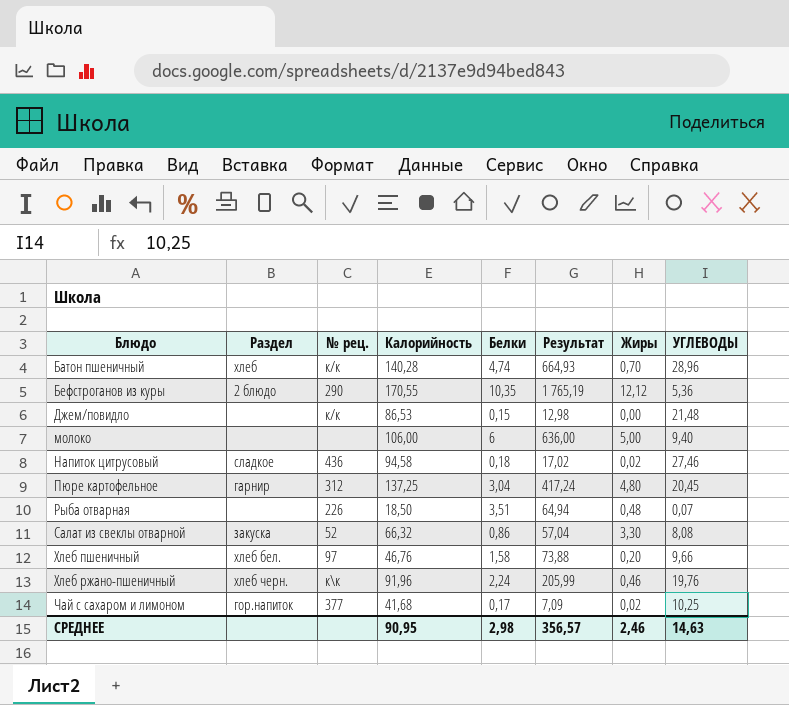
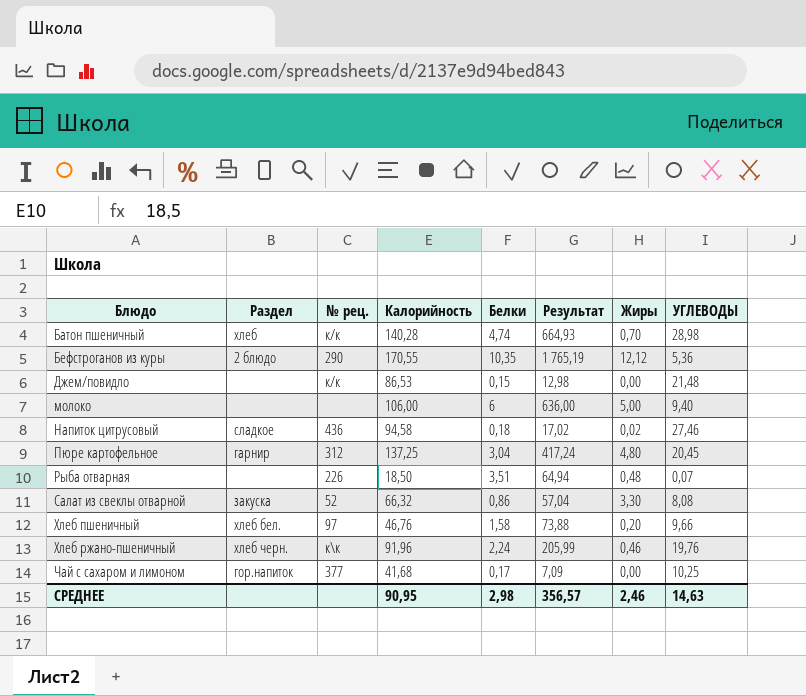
Батон пшеничный | УГЛЕВОДЫ: 28,96 -> 28,98
Чай с сахаром и лимоном | Жиры: 0,02 -> 0,00

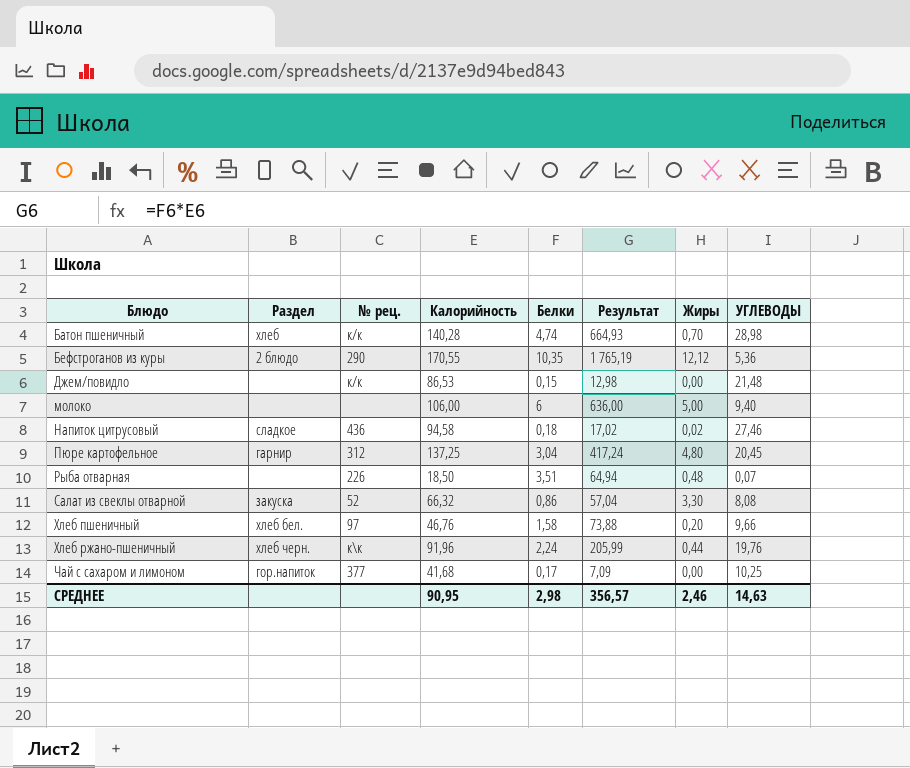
Хлеб ржано-пшеничный | Жиры: 0,46 -> 0,44

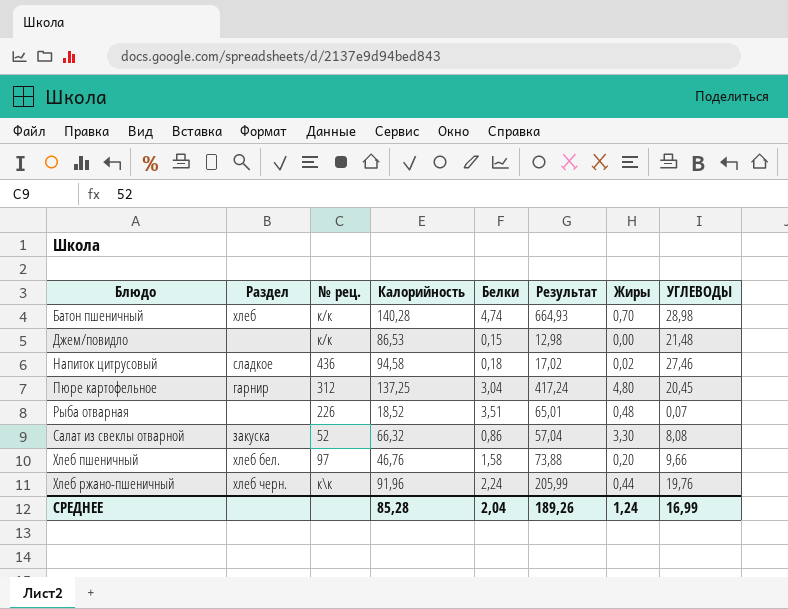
row Бефстроганов из куры: 2 блюдо | 290 | 170,55 | 10,35 | 1 765,19 | 12,12 | 5,36 -> none
row молоко: none | none | 106,00 | 6 | 636,00 | 5,00 | 9,40 -> none
row Чай с сахаром и лимоном: гор.напиток | 377 | 41,68 | 0,17 | 7,09 | 0,00 | 10,25 -> none
Рыба отварная | Калорийность: 18,50 -> 18,52
Рыба отварная | Результат: 64,94 -> 65,01
СРЕДНЕЕ | Калорийность: 90,95 -> 85,28
СРЕДНЕЕ | Белки: 2,98 -> 2,04
СРЕДНЕЕ | Результат: 356,57 -> 189,26
СРЕДНЕЕ | Жиры: 2,46 -> 1,24
СРЕДНЕЕ | УГЛЕВОДЫ: 14,63 -> 16,99

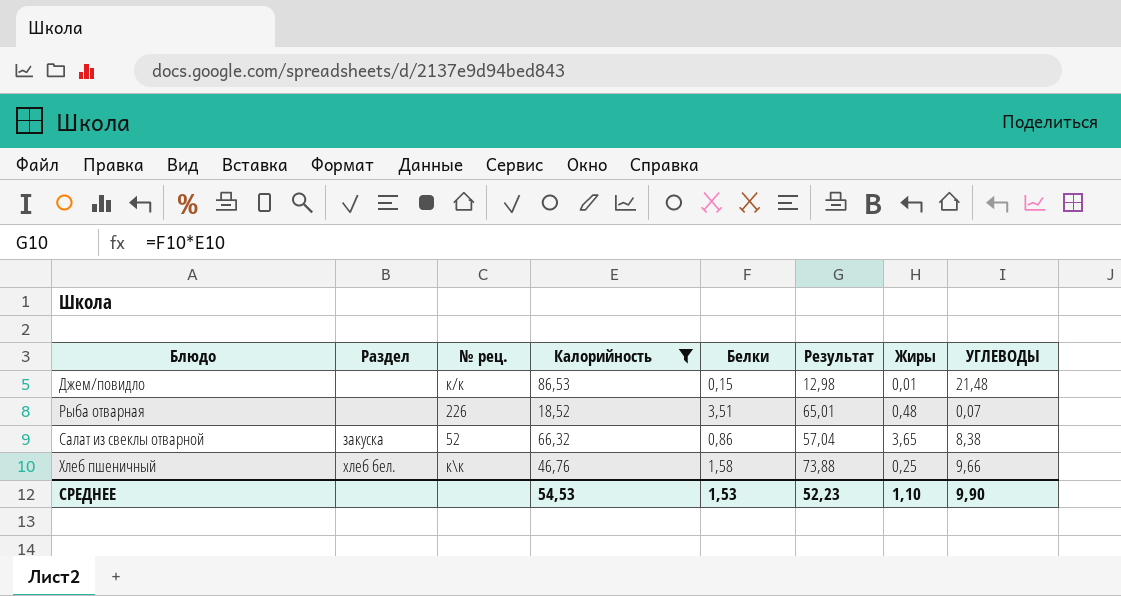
filter: none -> Калорийность <= 86,53
Джем/повидло | Жиры: 0,00 -> 0,01
Салат из свеклы отварной | Жиры: 3,30 -> 3,65
Салат из свеклы отварной | УГЛЕВОДЫ: 8,08 -> 8,38
Хлеб пшеничный | № рец.: 97 -> к\к
Хлеб пшеничный | Жиры: 0,20 -> 0,25
СРЕДНЕЕ | Калорийность: 85,28 -> 54,53
СРЕДНЕЕ | Белки: 2,04 -> 1,53
СРЕДНЕЕ | Результат: 189,26 -> 52,23
СРЕДНЕЕ | Жиры: 1,24 -> 1,10
СРЕДНЕЕ | УГЛЕВОДЫ: 16,99 -> 9,90

